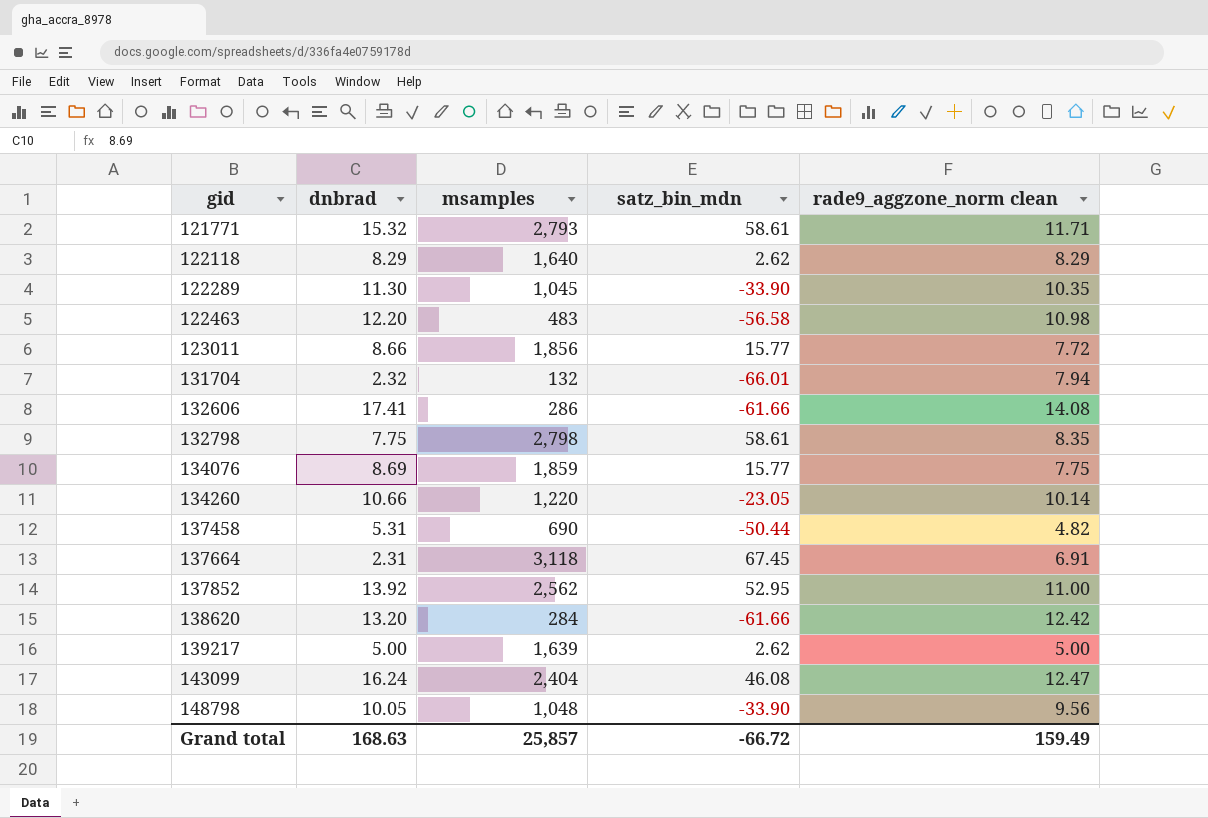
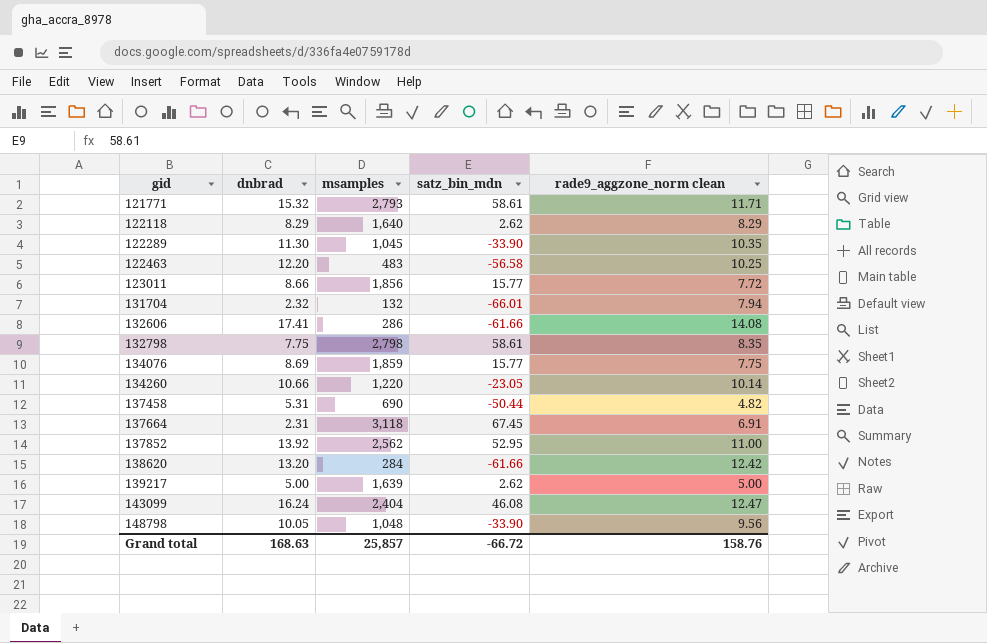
122463 | rade9_aggzone_norm clean: 10.98 -> 10.25
Grand total | rade9_aggzone_norm clean: 159.49 -> 158.76

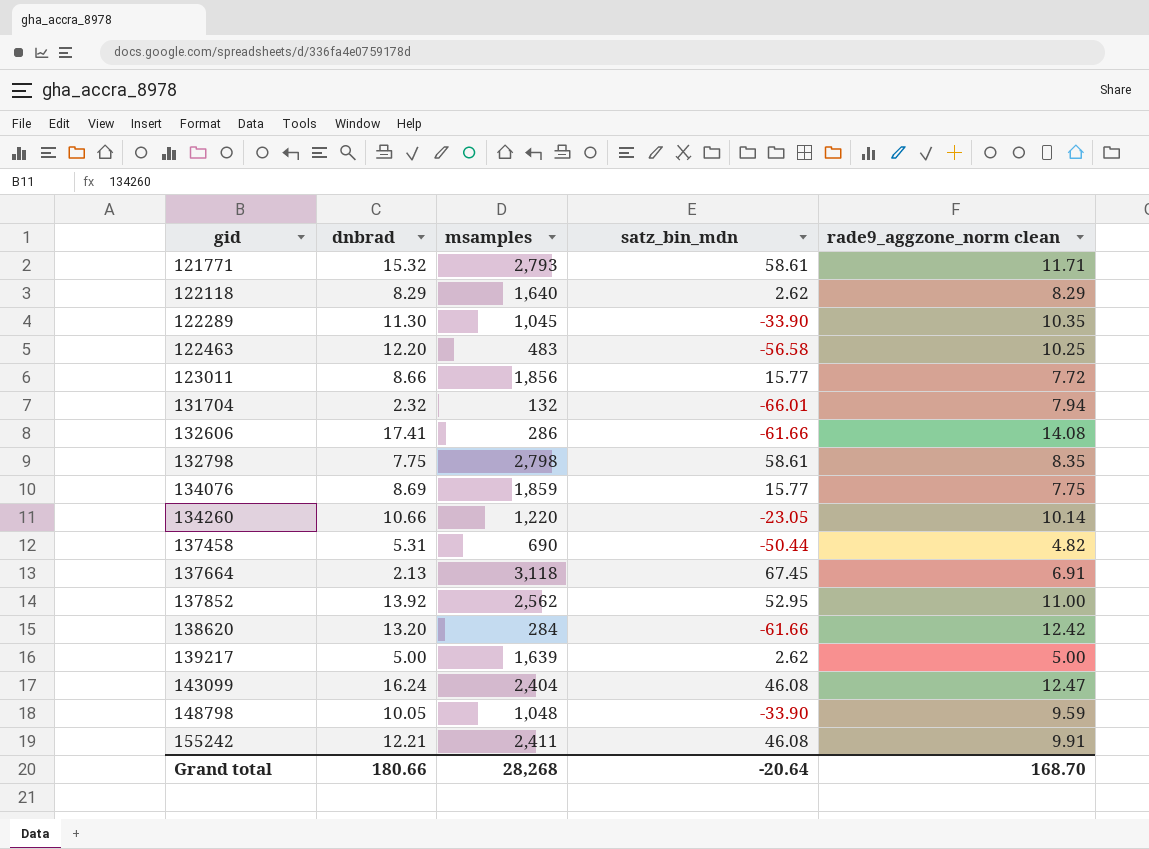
137664 | dnbrad: 2.31 -> 2.13
148798 | rade9_aggzone_norm clean: 9.56 -> 9.59
row 155242: none -> 12.21 | 2,411 | 46.08 | 9.91
Grand total | dnbrad: 168.63 -> 180.66
Grand total | msamples: 25,857 -> 28,268
Grand total | satz_bin_mdn: -66.72 -> -20.64
Grand total | rade9_aggzone_norm clean: 158.76 -> 168.70

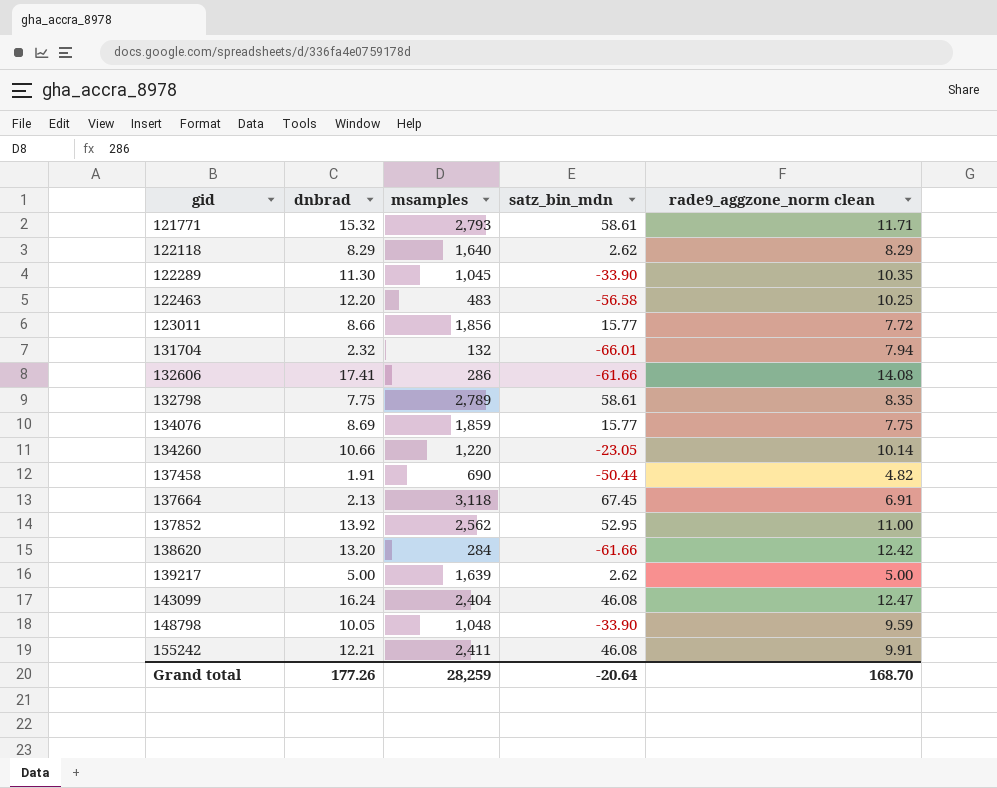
132798 | msamples: 2,798 -> 2,789
137458 | dnbrad: 5.31 -> 1.91
Grand total | dnbrad: 180.66 -> 177.26
Grand total | msamples: 28,268 -> 28,259

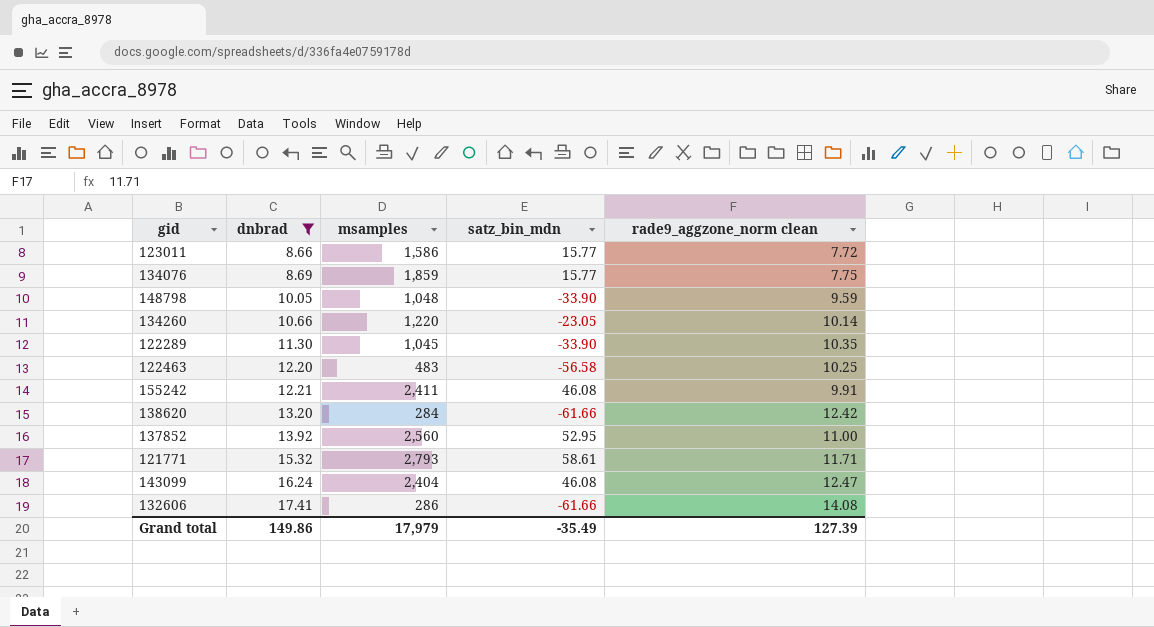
filter: none -> dnbrad >= 8.66
row order: gid ascending -> dnbrad ascending
123011 | msamples: 1,856 -> 1,586
137852 | msamples: 2,562 -> 2,560
Grand total | dnbrad: 177.26 -> 149.86
Grand total | msamples: 28,259 -> 17,979
Grand total | satz_bin_mdn: -20.64 -> -35.49
Grand total | rade9_aggzone_norm clean: 168.70 -> 127.39

